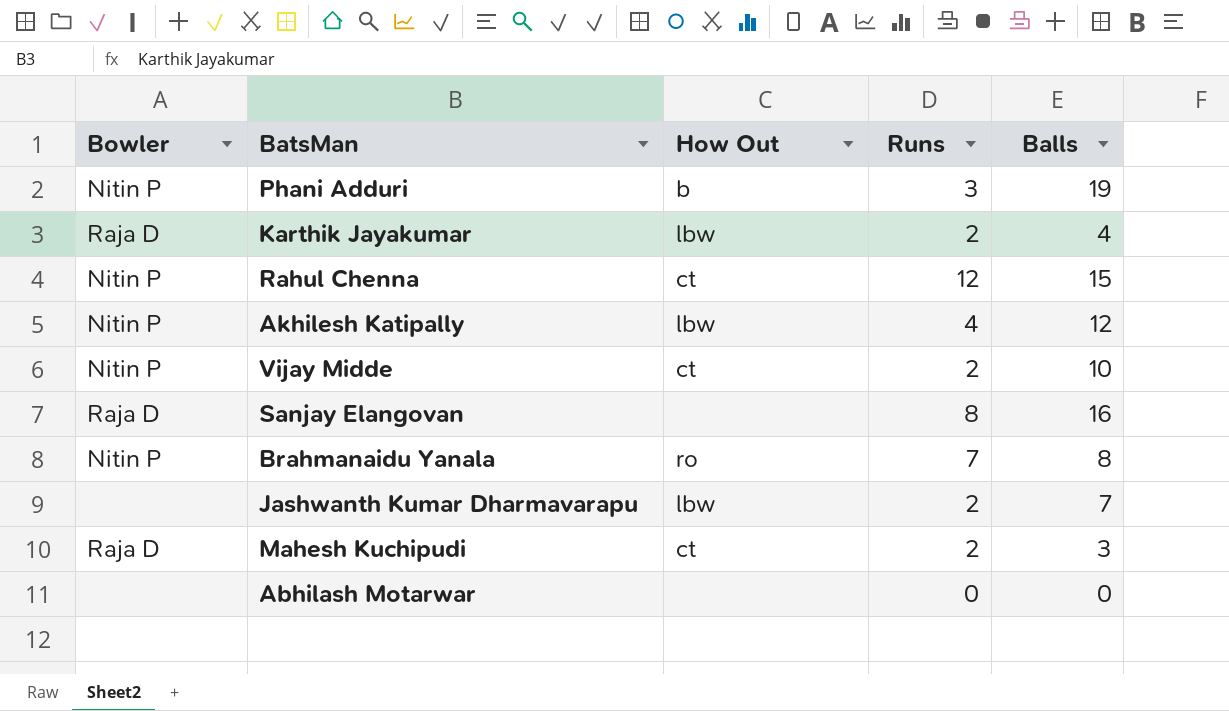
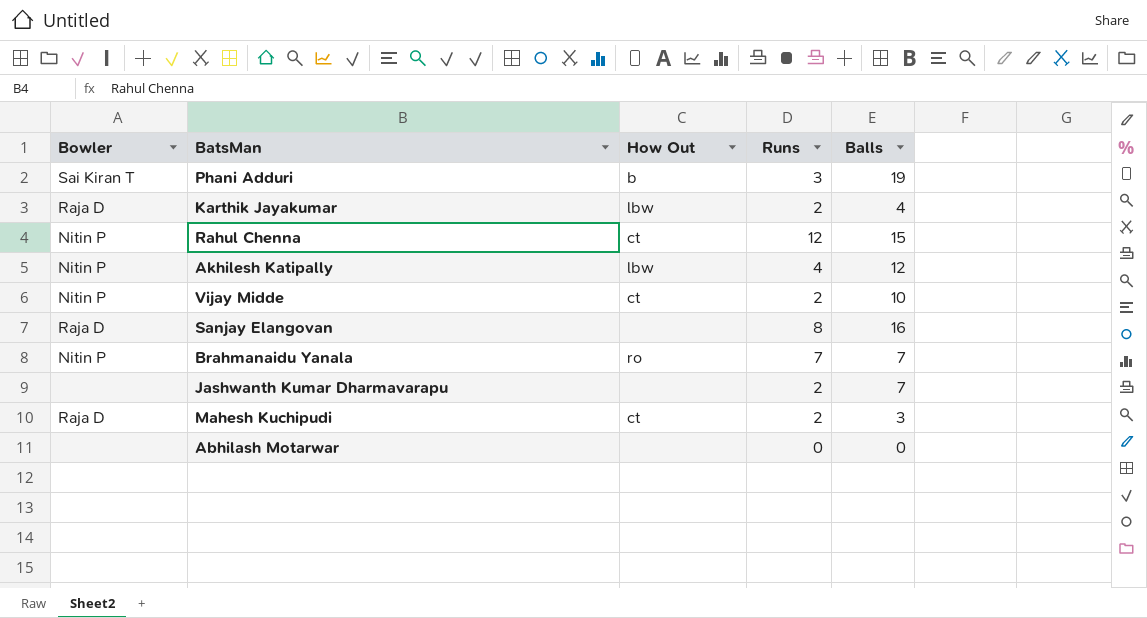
Phani Adduri | Bowler: Nitin P -> Sai Kiran T
Brahmanaidu Yanala | Balls: 8 -> 7
Jashwanth Kumar Dharmavarapu | How Out: lbw -> none

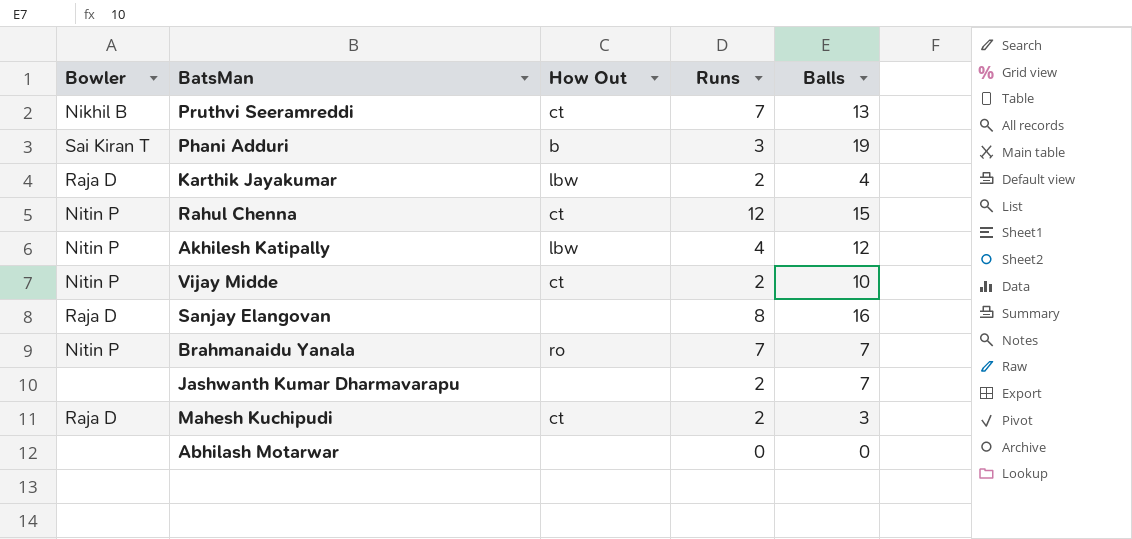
row Pruthvi Seeramreddi: none -> Nikhil B | ct | 7 | 13

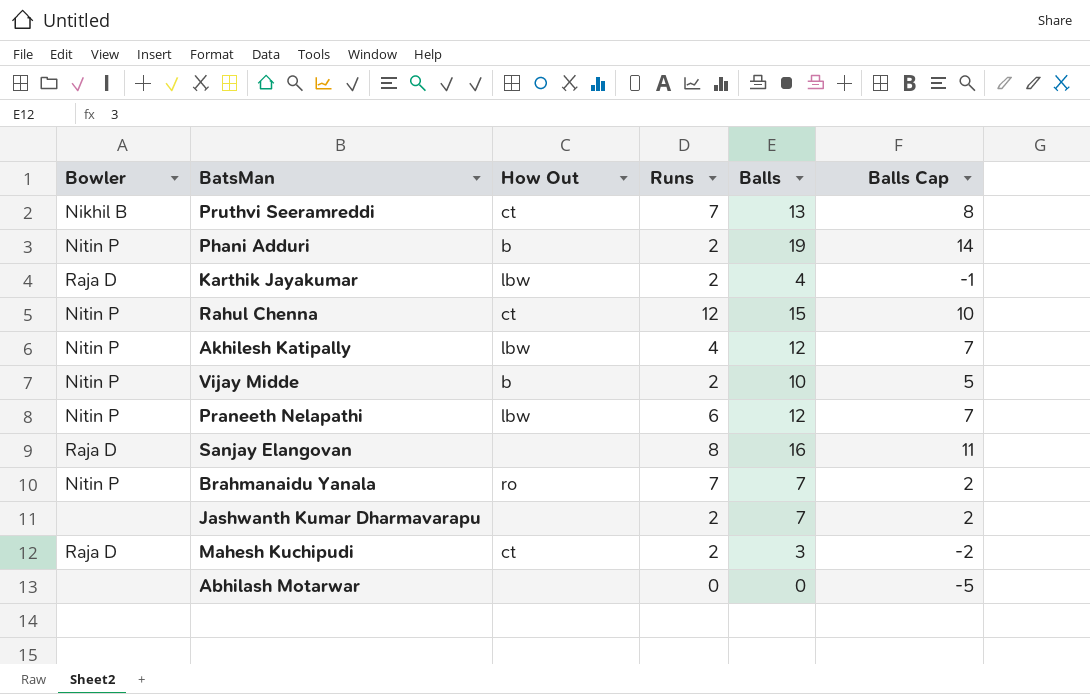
column Balls Cap | formula: none -> [Balls] - 5
Phani Adduri | Bowler: Sai Kiran T -> Nitin P
Phani Adduri | Runs: 3 -> 2
Vijay Midde | How Out: ct -> b
row Praneeth Nelapathi: none -> Nitin P | lbw | 6 | 12 | 7

